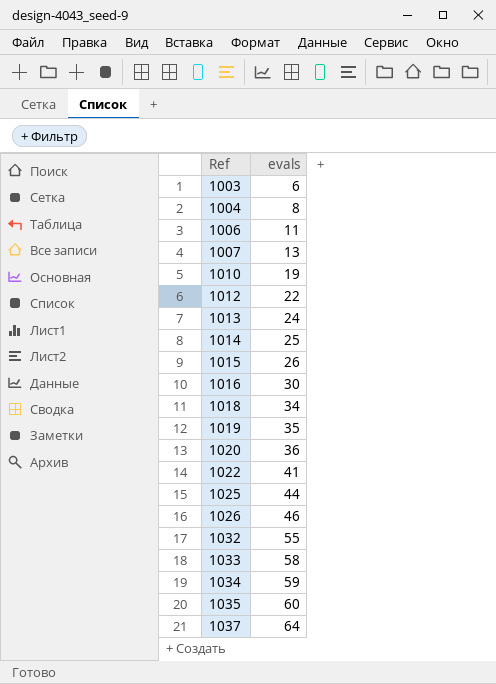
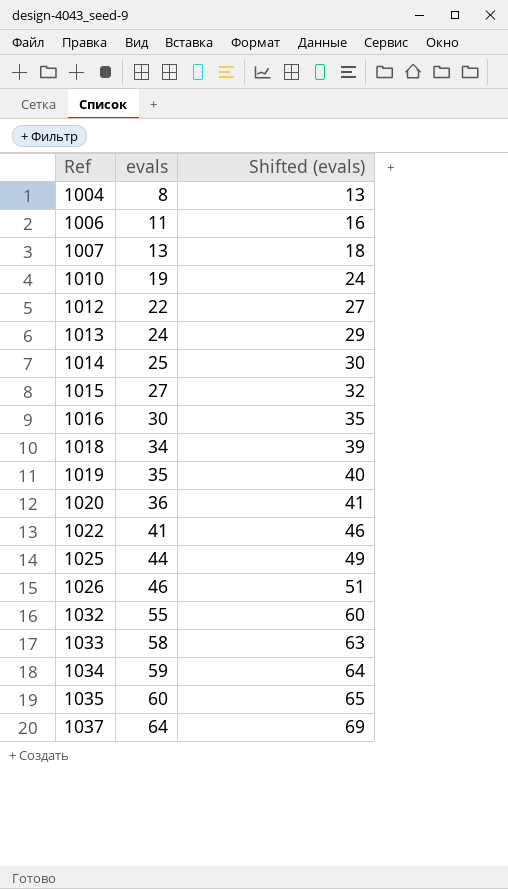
column Shifted (evals) | formula: none -> [evals] + 5
row 1003: 6 -> none
1015 | evals: 26 -> 27

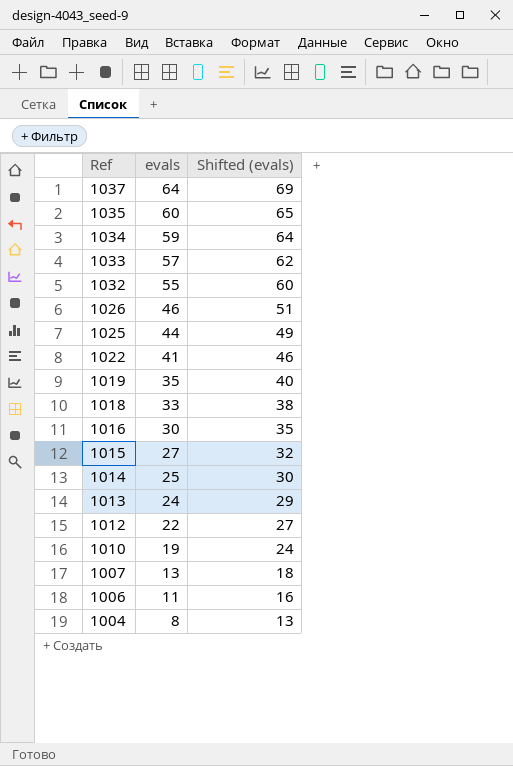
row order: Ref ascending -> Ref descending
row 1020: 36 | 41 -> none
1033 | evals: 58 -> 57
1033 | Shifted (evals): 63 -> 62
1018 | evals: 34 -> 33
1018 | Shifted (evals): 39 -> 38

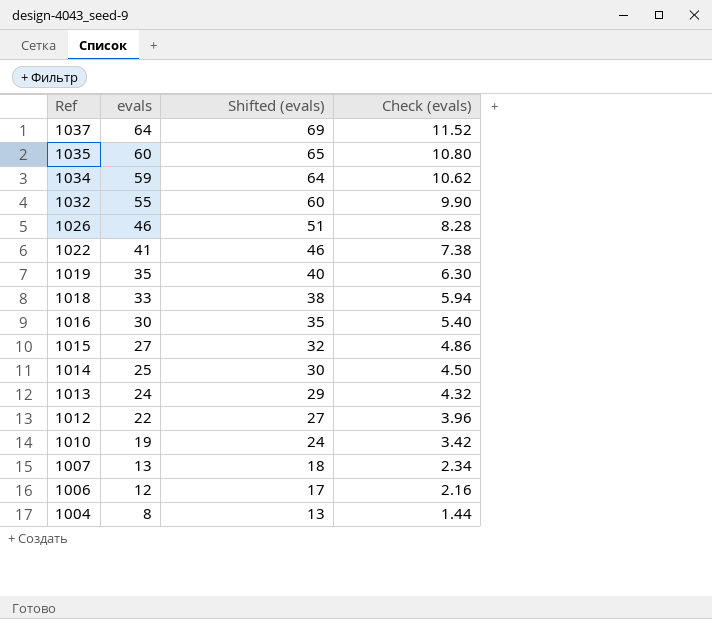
column Check (evals) | formula: none -> [evals] * 0.18
row 1033: 57 | 62 -> none
row 1025: 44 | 49 -> none
1006 | evals: 11 -> 12
1006 | Shifted (evals): 16 -> 17

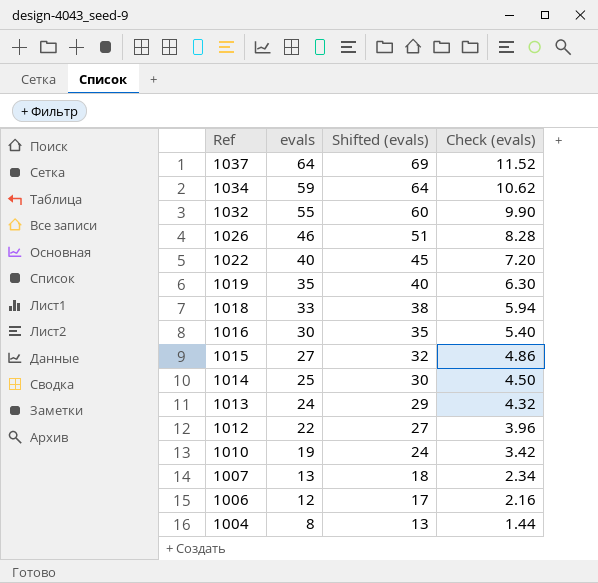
row 1035: 60 | 65 | 10.80 -> none
1022 | evals: 41 -> 40
1022 | Shifted (evals): 46 -> 45
1022 | Check (evals): 7.38 -> 7.20

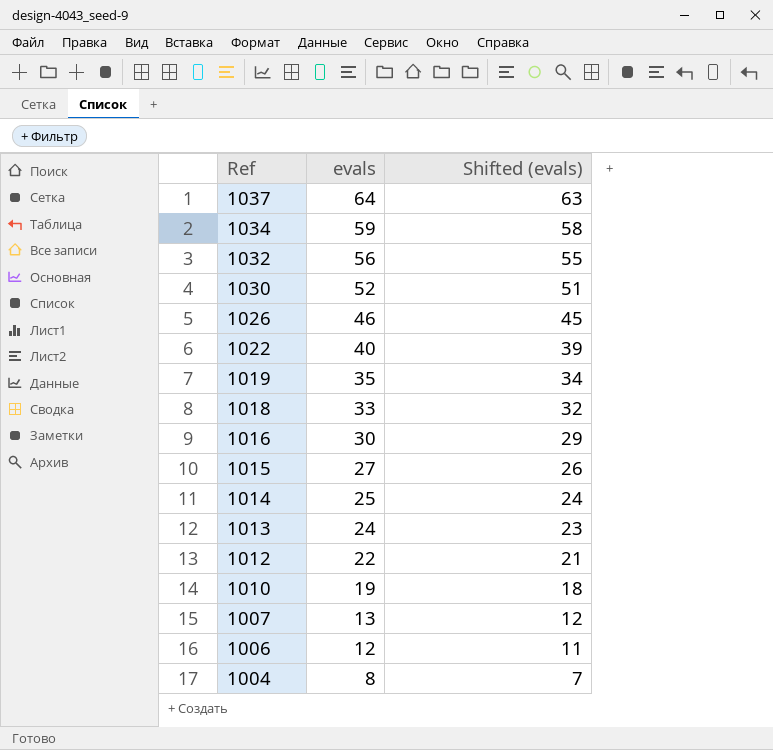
column Check (evals) | formula: [evals] * 0.18 -> none
column Shifted (evals) | formula: [evals] + 5 -> [evals] - 1
1032 | evals: 55 -> 56
row 1030: none -> 52 | 51

